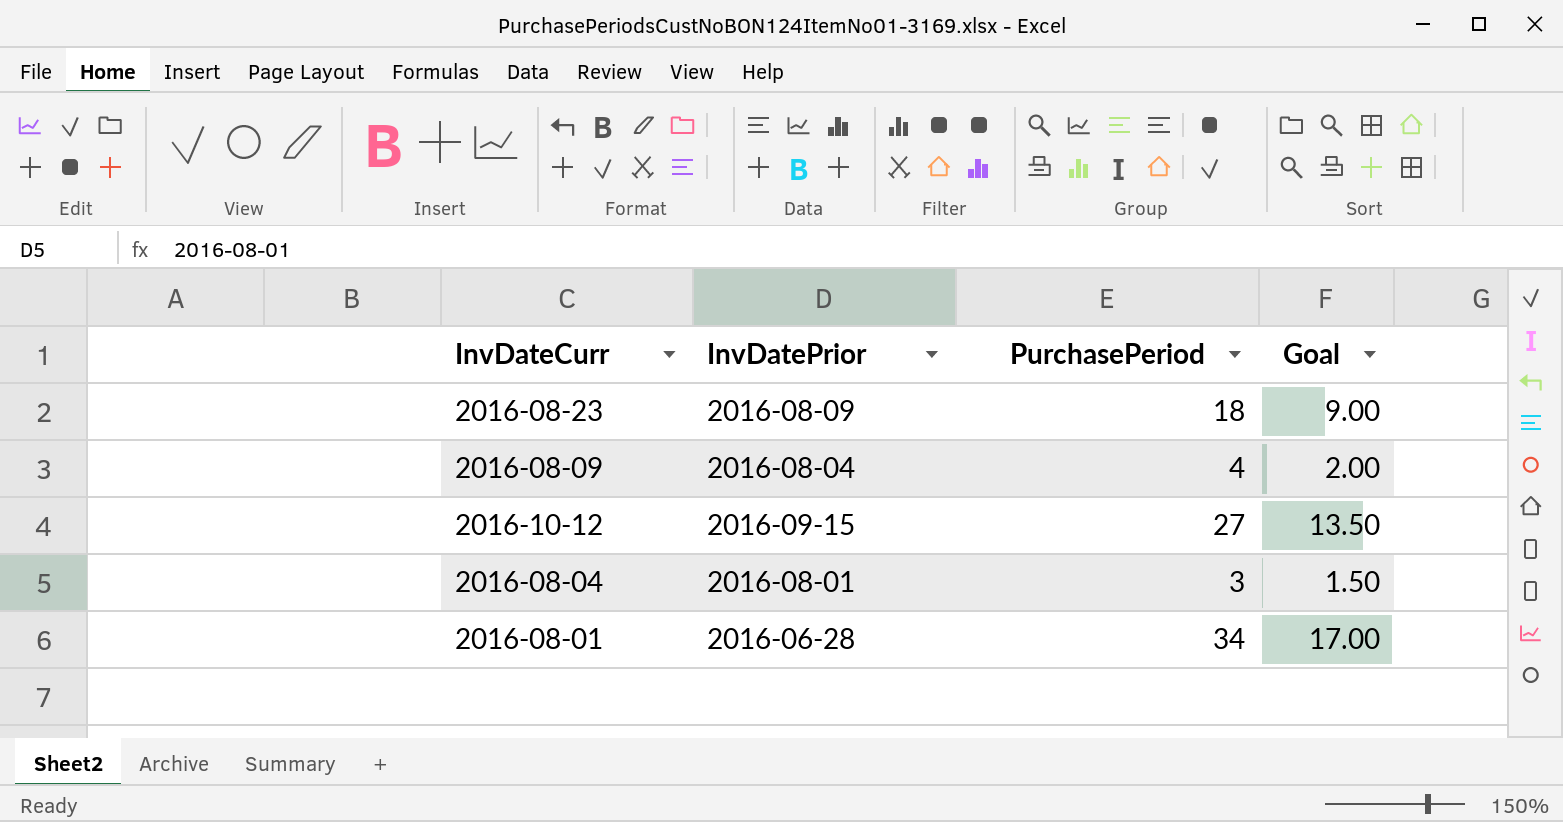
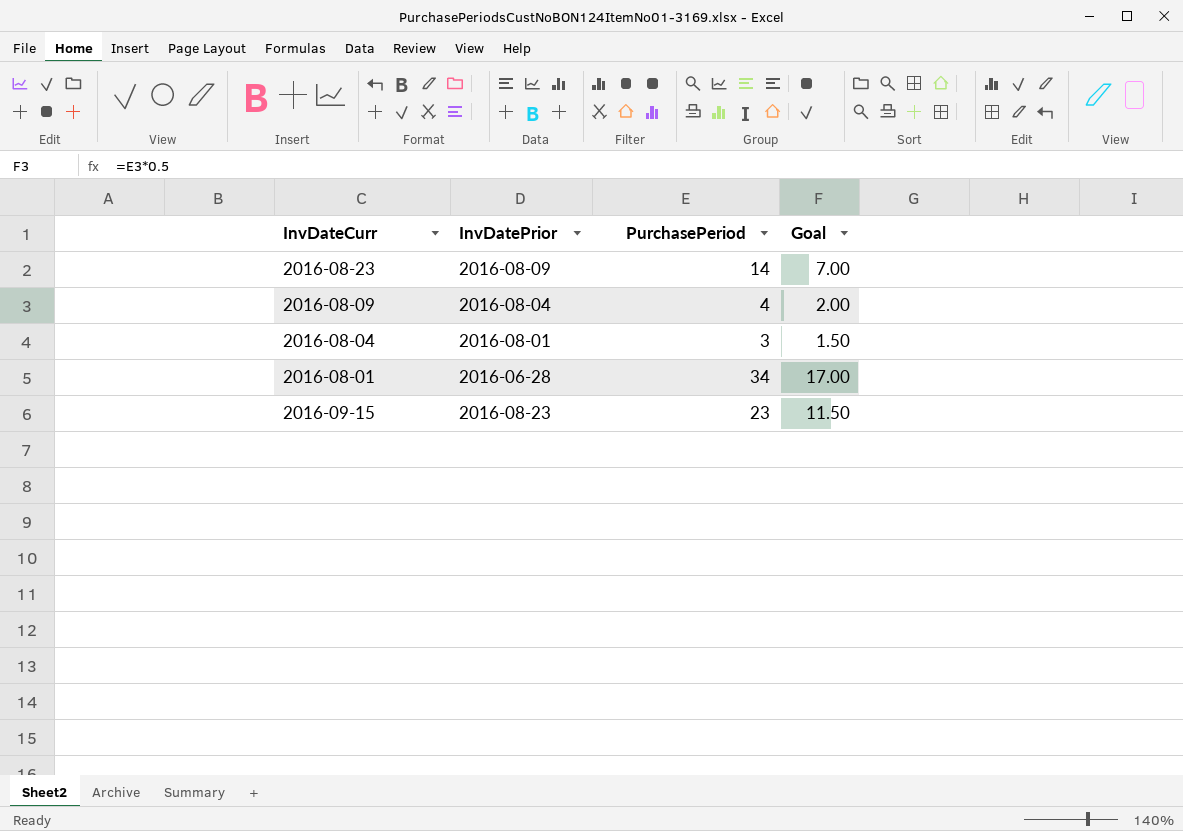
row 2016-10-12: 2016-09-15 | 27 | 13.50 -> none
2016-08-23 | PurchasePeriod: 18 -> 14
2016-08-23 | Goal: 9.00 -> 7.00
row 2016-09-15: none -> 2016-08-23 | 23 | 11.50

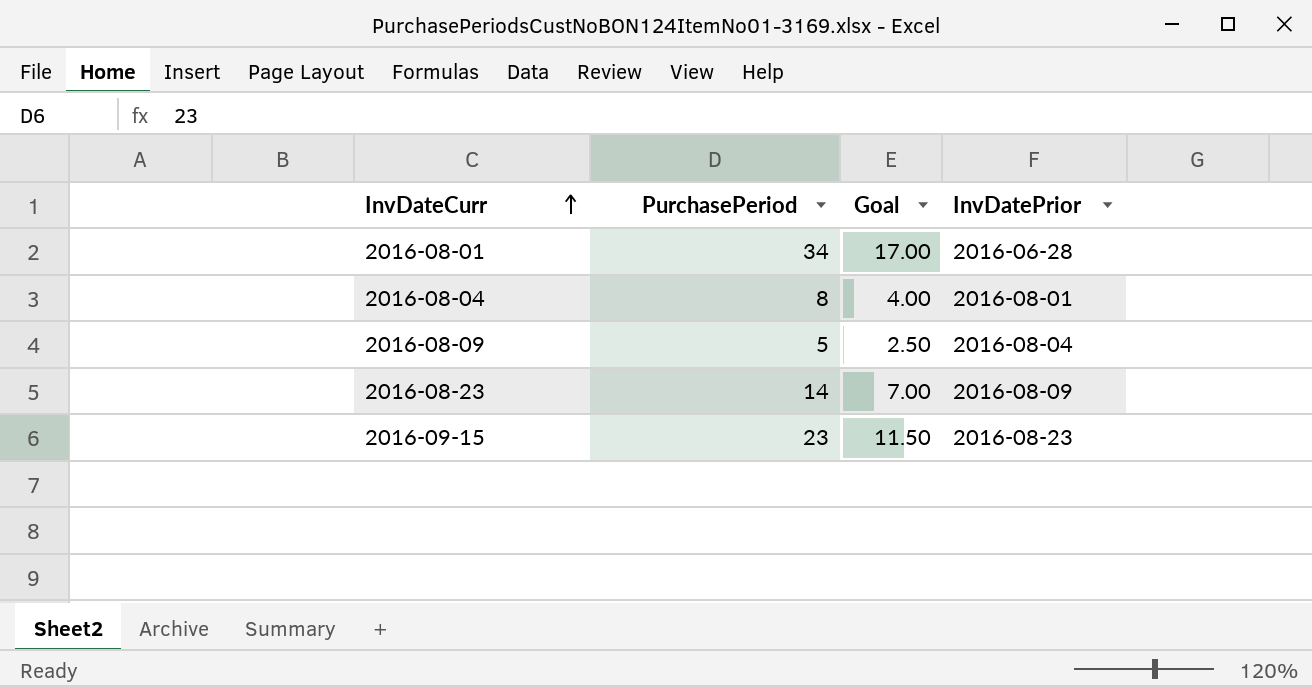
row order: none -> InvDateCurr ascending
column InvDatePrior | position: 2 -> 4
2016-08-04 | PurchasePeriod: 3 -> 8
2016-08-04 | Goal: 1.50 -> 4.00
2016-08-09 | PurchasePeriod: 4 -> 5
2016-08-09 | Goal: 2.00 -> 2.50

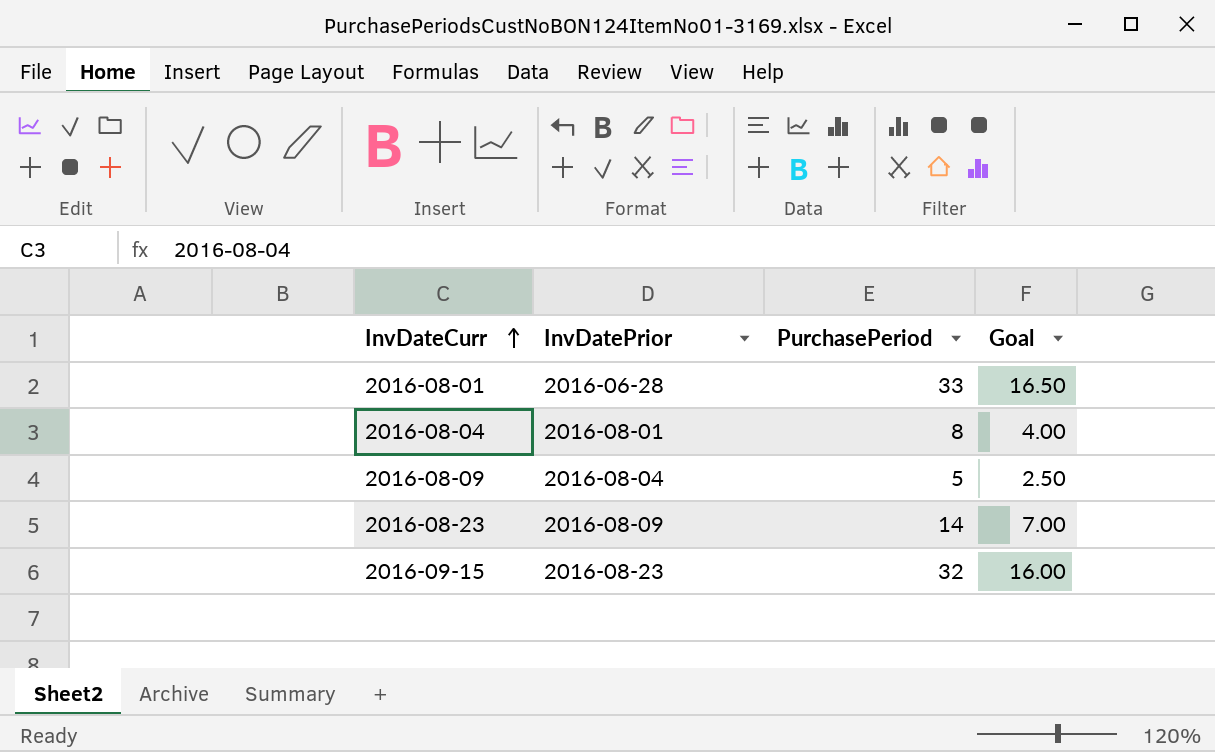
column InvDatePrior | position: 4 -> 2
2016-08-01 | PurchasePeriod: 34 -> 33
2016-08-01 | Goal: 17.00 -> 16.50
2016-09-15 | PurchasePeriod: 23 -> 32
2016-09-15 | Goal: 11.50 -> 16.00

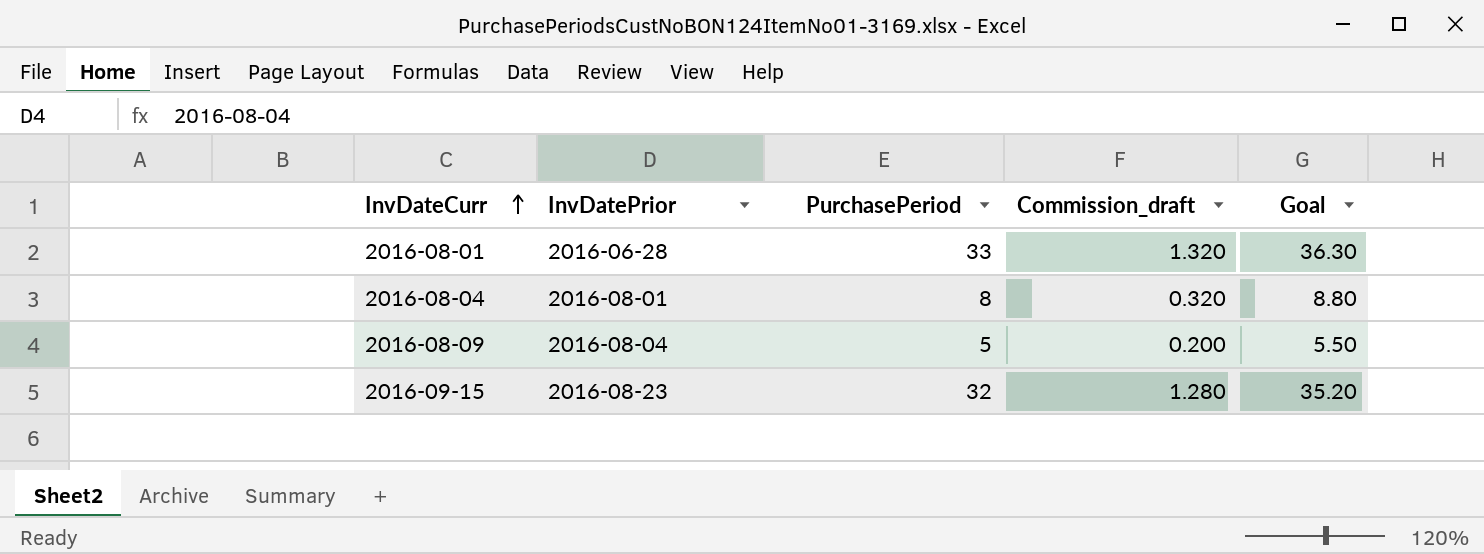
column Commission_draft | formula: none -> [PurchasePeriod] * 0.04
column Goal | formula: [PurchasePeriod] * 0.5 -> [PurchasePeriod] * 1.1
row 2016-08-23: 2016-08-09 | 14 | 7.00 -> none

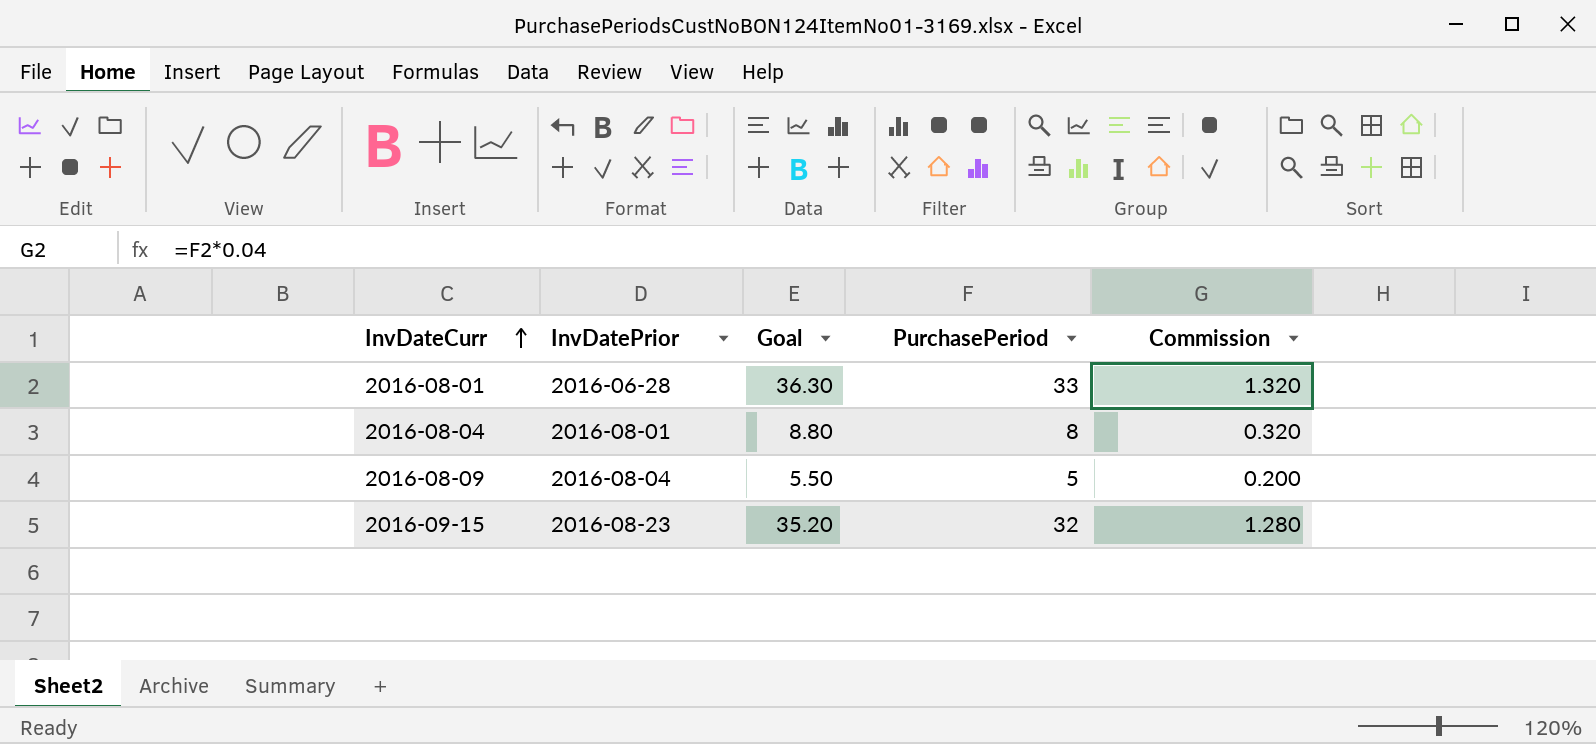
column Goal | position: 5 -> 3
column name: Commission_draft -> Commission

